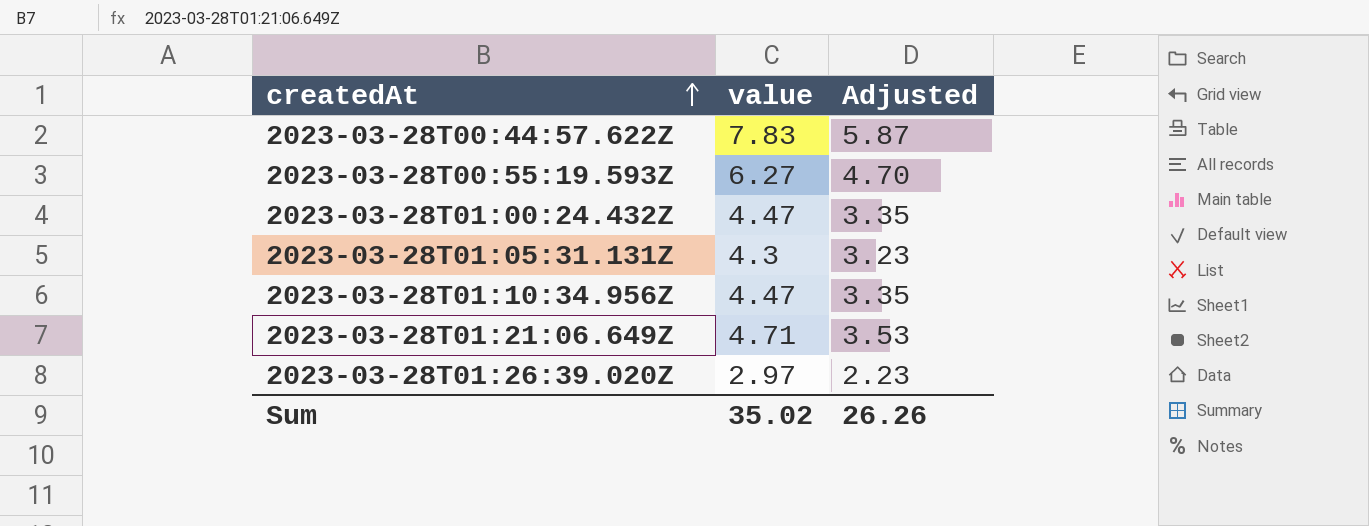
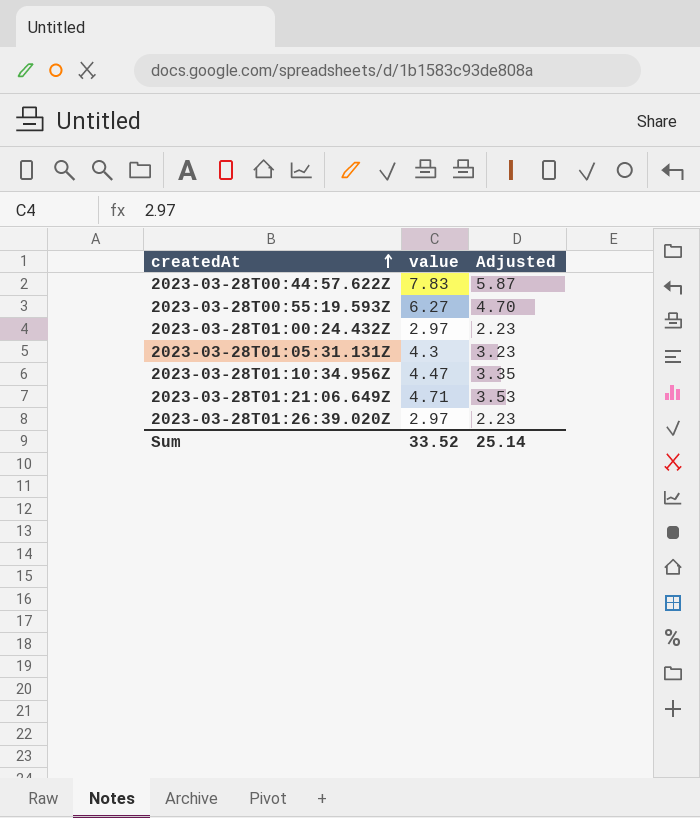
2023-03-28T01:00:24.432Z | value: 4.47 -> 2.97
2023-03-28T01:00:24.432Z | Adjusted: 3.35 -> 2.23
Sum | value: 35.02 -> 33.52
Sum | Adjusted: 26.26 -> 25.14

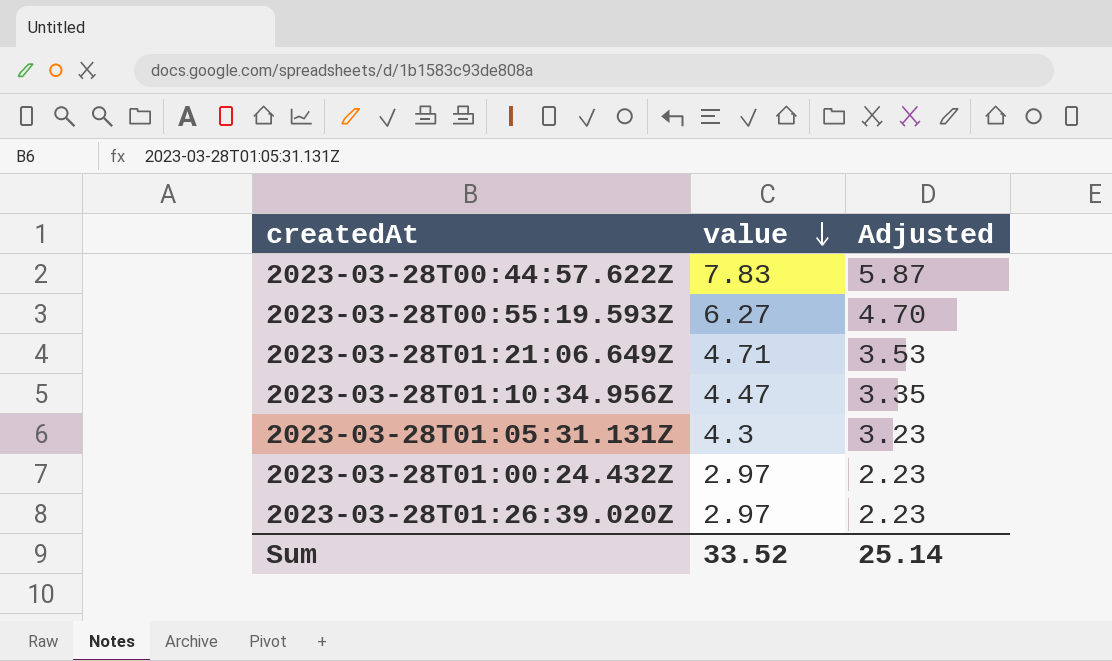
row order: createdAt ascending -> value descending

